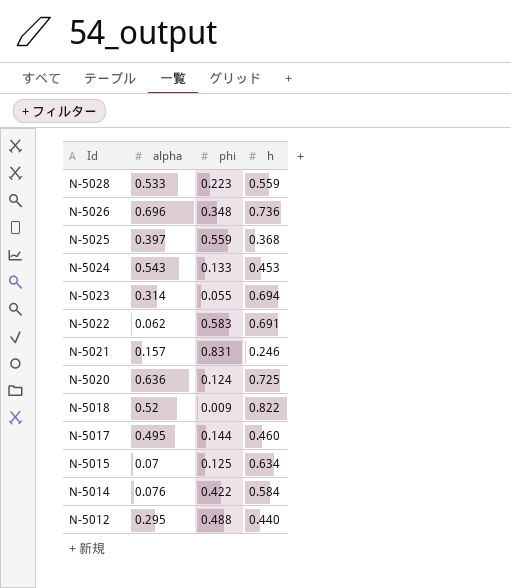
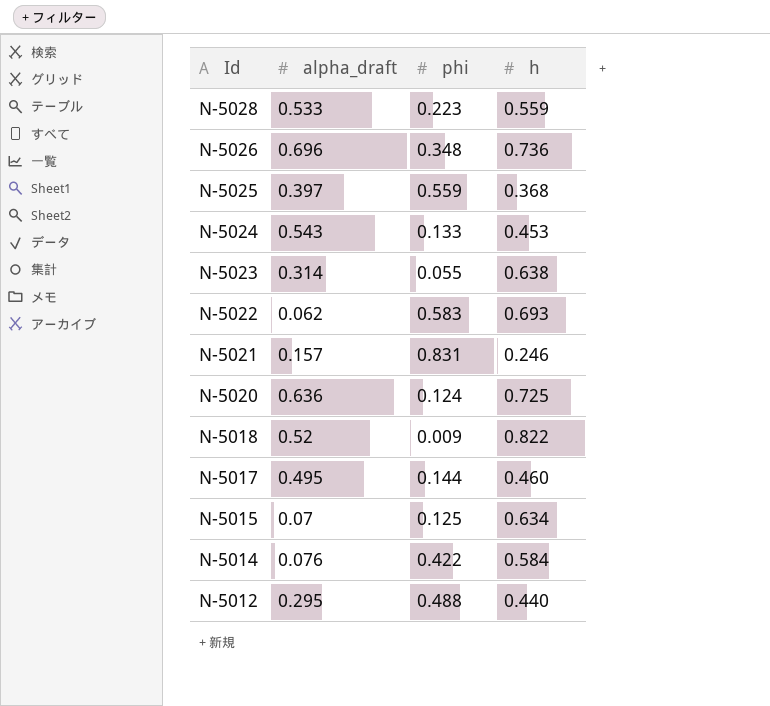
column name: alpha -> alpha_draft
N-5023 | h: 0.694 -> 0.638
N-5022 | h: 0.691 -> 0.693

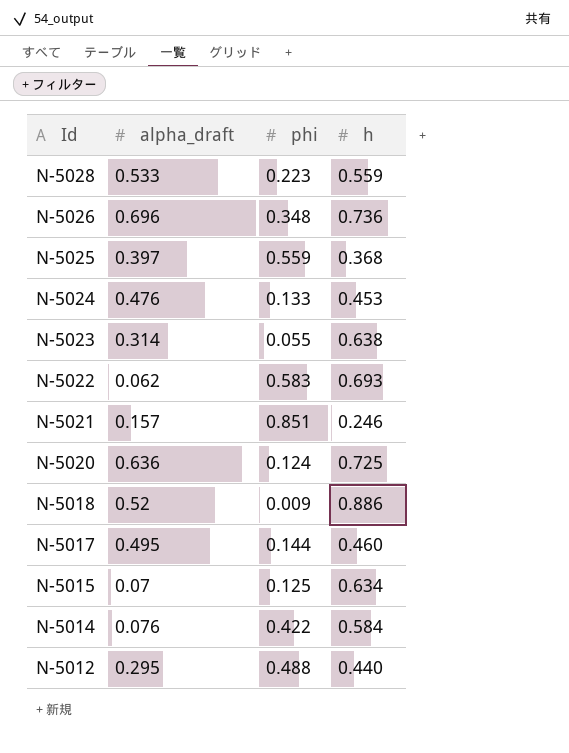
N-5024 | alpha_draft: 0.543 -> 0.476
N-5021 | phi: 0.831 -> 0.851
N-5018 | h: 0.822 -> 0.886

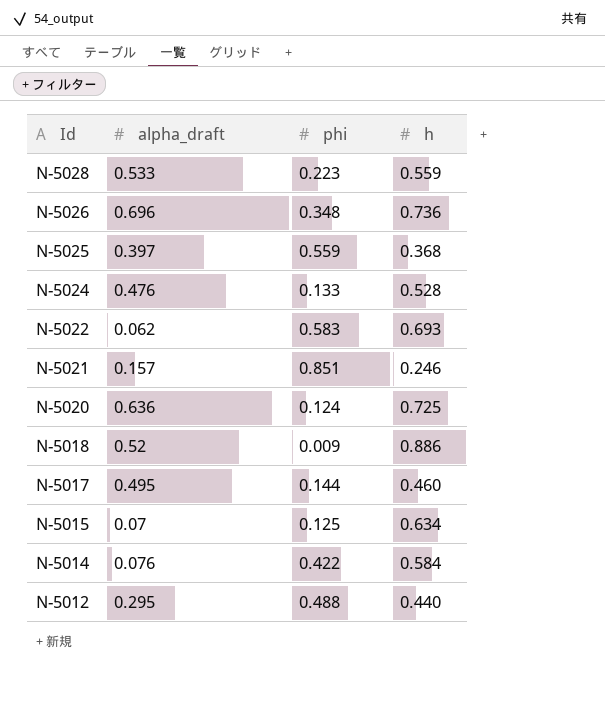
row N-5023: 0.314 | 0.055 | 0.638 -> none
N-5024 | h: 0.453 -> 0.528

